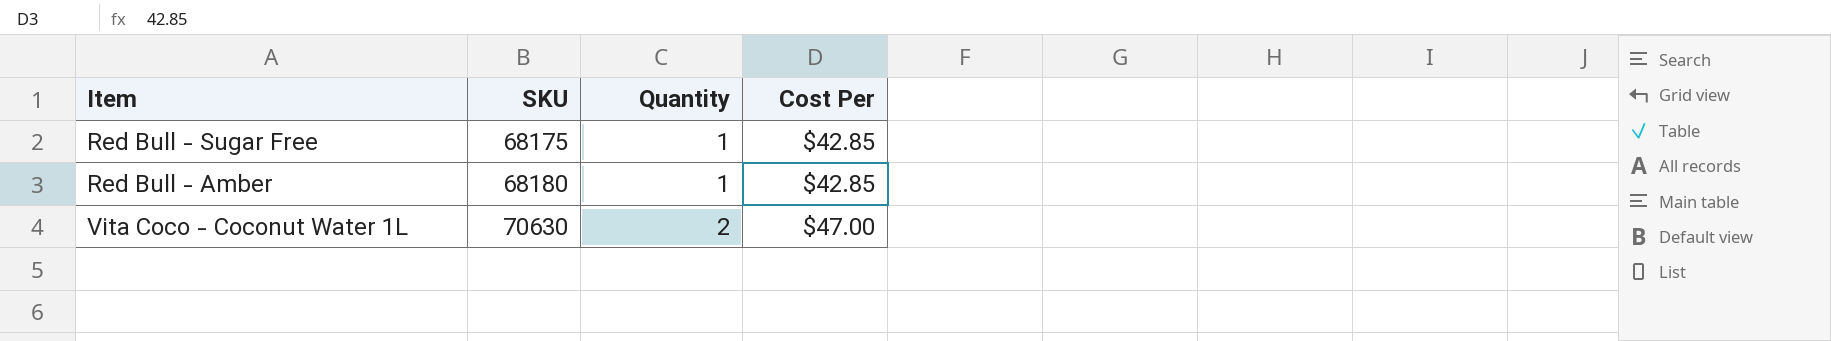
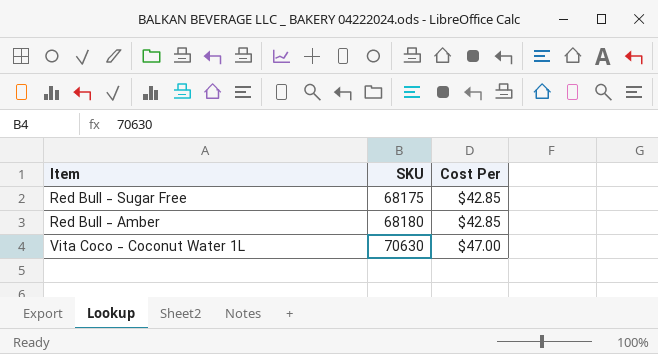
column Quantity | position: 3 -> none

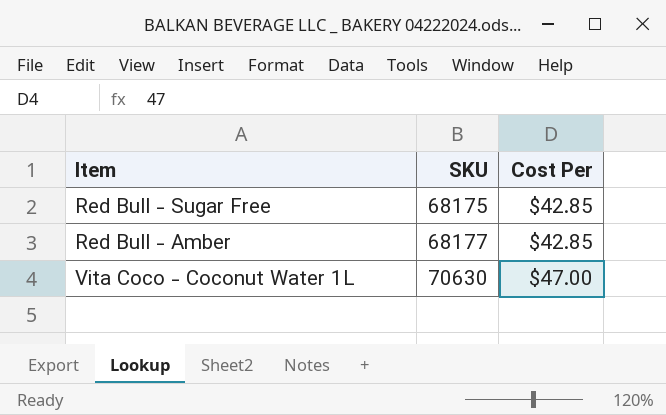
Red Bull - Amber | SKU: 68180 -> 68177

